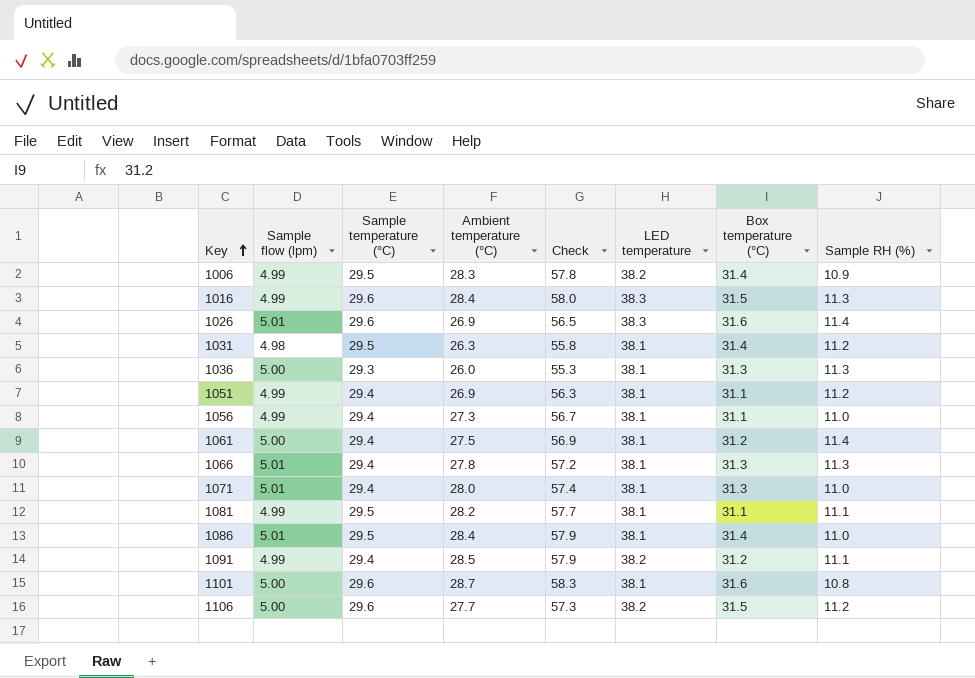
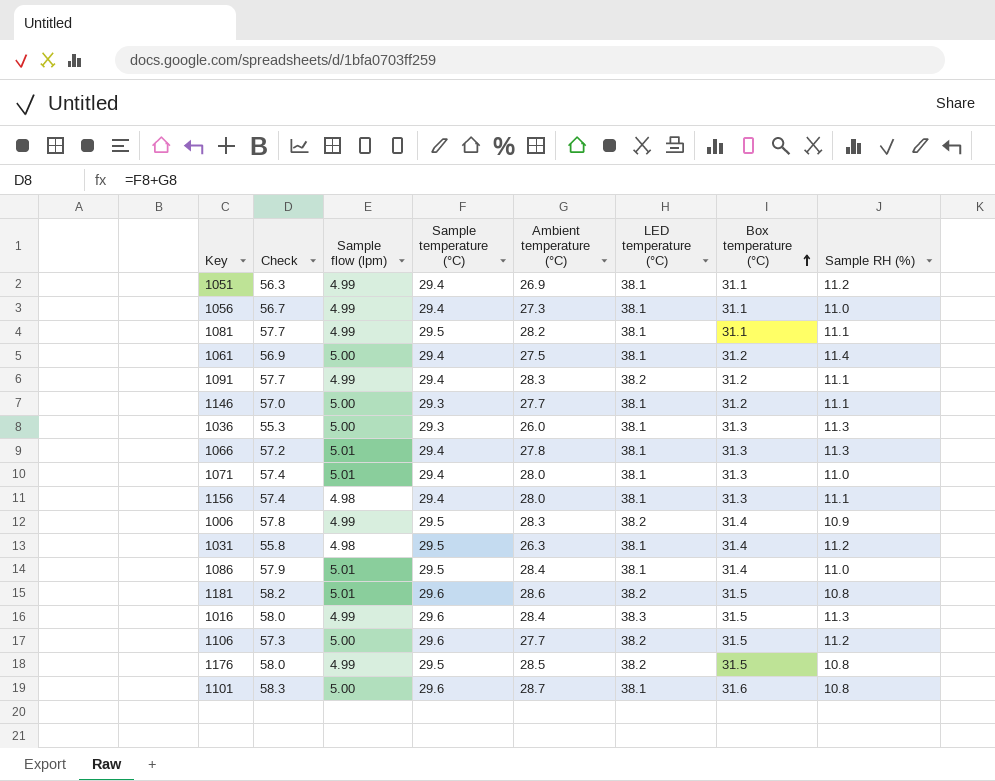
row order: Key ascending -> Box temperature (°C) ascending
column Check | position: 5 -> 2
column name: LED temperature -> LED temperature (°C)
row 1026: 5.01 | 29.6 | 26.9 | 56.5 | 38.3 | 31.6 | 11.4 -> none
1091 | Check: 57.9 -> 57.7
1091 | Ambient temperature (°C): 28.5 -> 28.3
row 1146: none -> 57.0 | 5.00 | 29.3 | 27.7 | 38.1 | 31.2 | 11.1
row 1156: none -> 57.4 | 4.98 | 29.4 | 28.0 | 38.1 | 31.3 | 11.1
row 1181: none -> 58.2 | 5.01 | 29.6 | 28.6 | 38.2 | 31.5 | 10.8
row 1176: none -> 58.0 | 4.99 | 29.5 | 28.5 | 38.2 | 31.5 | 10.8

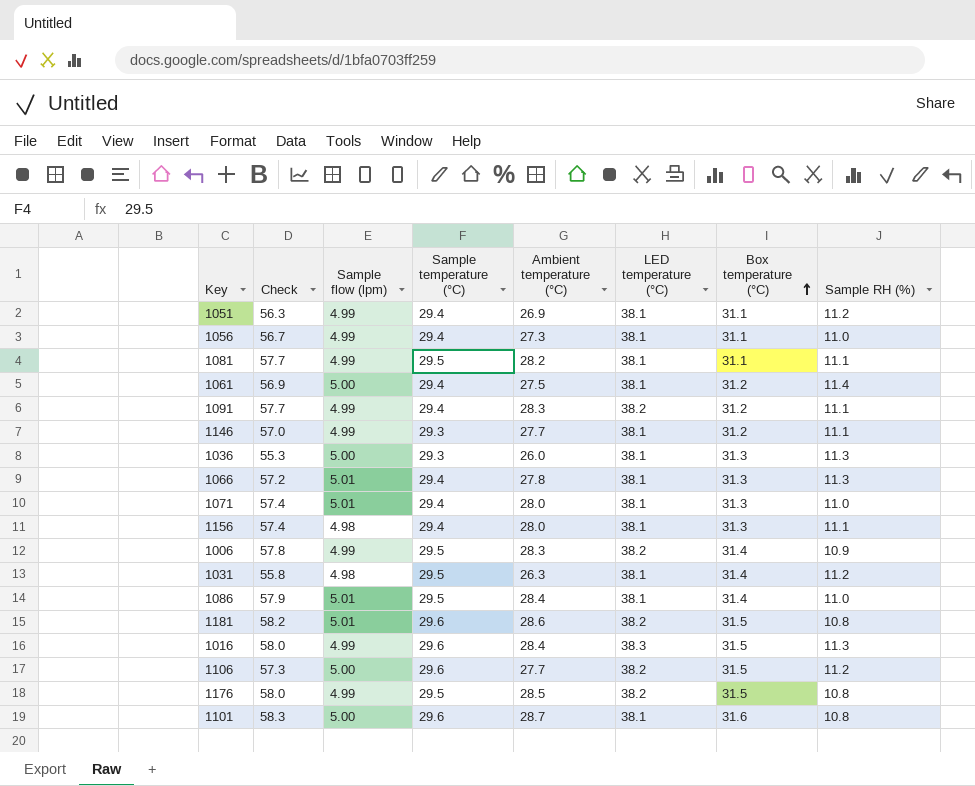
1146 | Sample flow (lpm): 5.00 -> 4.99

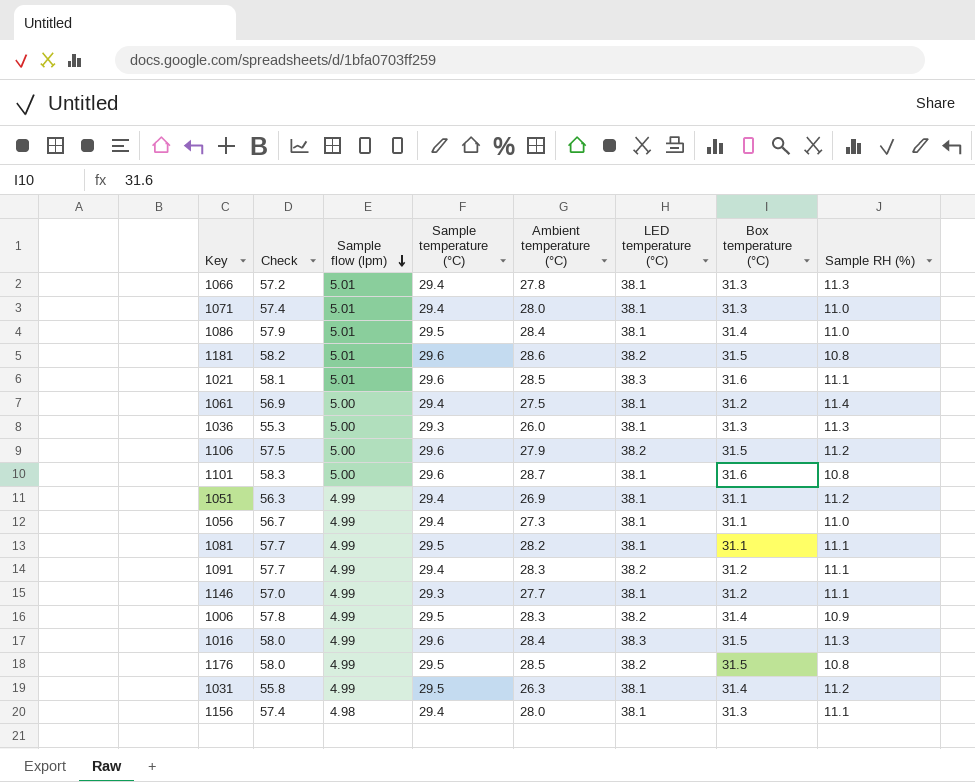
row order: Box temperature (°C) ascending -> Sample flow (lpm) descending
row 1021: none -> 58.1 | 5.01 | 29.6 | 28.5 | 38.3 | 31.6 | 11.1
1106 | Check: 57.3 -> 57.5
1106 | Ambient temperature (°C): 27.7 -> 27.9
1031 | Sample flow (lpm): 4.98 -> 4.99

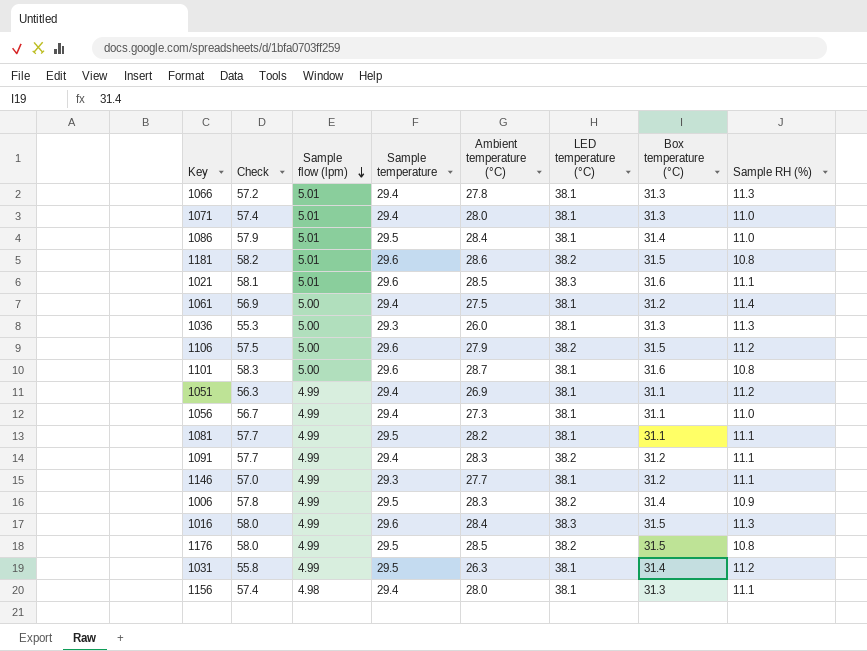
column name: Sample temperature (°C) -> Sample temperature

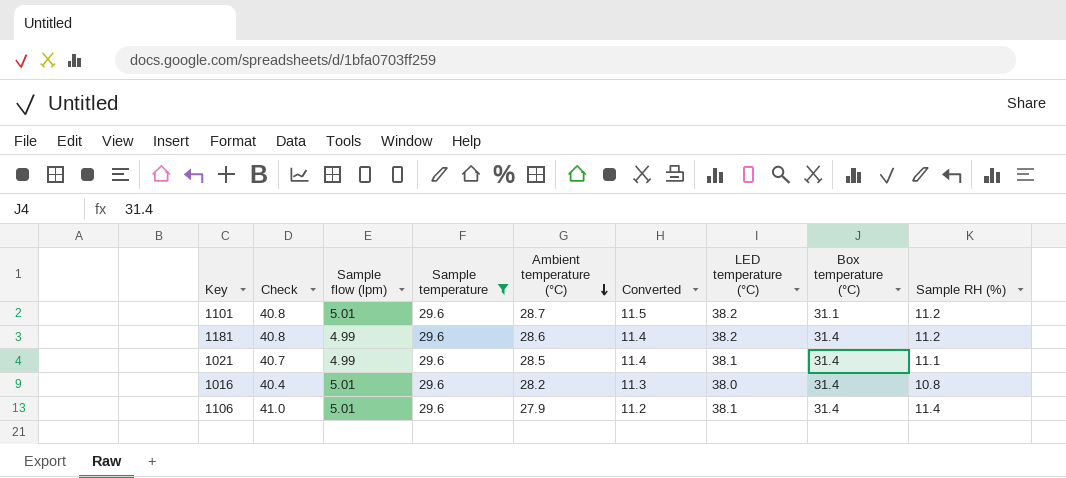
filter: none -> Sample temperature = 29.6
row order: Sample flow (lpm) descending -> Ambient temperature (°C) descending
column Check | formula: [Sample temperature] + [Ambient temperature (°C)] -> [Sample temperature] + [Sample RH (%)]
column Converted | formula: none -> [Ambient temperature (°C)] * 0.4
1101 | Sample flow (lpm): 5.00 -> 5.01
1101 | LED temperature (°C): 38.1 -> 38.2
1101 | Box temperature (°C): 31.6 -> 31.1
1101 | Sample RH (%): 10.8 -> 11.2
1181 | Sample flow (lpm): 5.01 -> 4.99
1181 | Box temperature (°C): 31.5 -> 31.4
1181 | Sample RH (%): 10.8 -> 11.2
1021 | Sample flow (lpm): 5.01 -> 4.99
1021 | LED temperature (°C): 38.3 -> 38.1
1021 | Box temperature (°C): 31.6 -> 31.4
1016 | Sample flow (lpm): 4.99 -> 5.01
1016 | Ambient temperature (°C): 28.4 -> 28.2
1016 | LED temperature (°C): 38.3 -> 38.0
1016 | Box temperature (°C): 31.5 -> 31.4
1016 | Sample RH (%): 11.3 -> 10.8
1106 | Sample flow (lpm): 5.00 -> 5.01
1106 | LED temperature (°C): 38.2 -> 38.1
1106 | Box temperature (°C): 31.5 -> 31.4
1106 | Sample RH (%): 11.2 -> 11.4

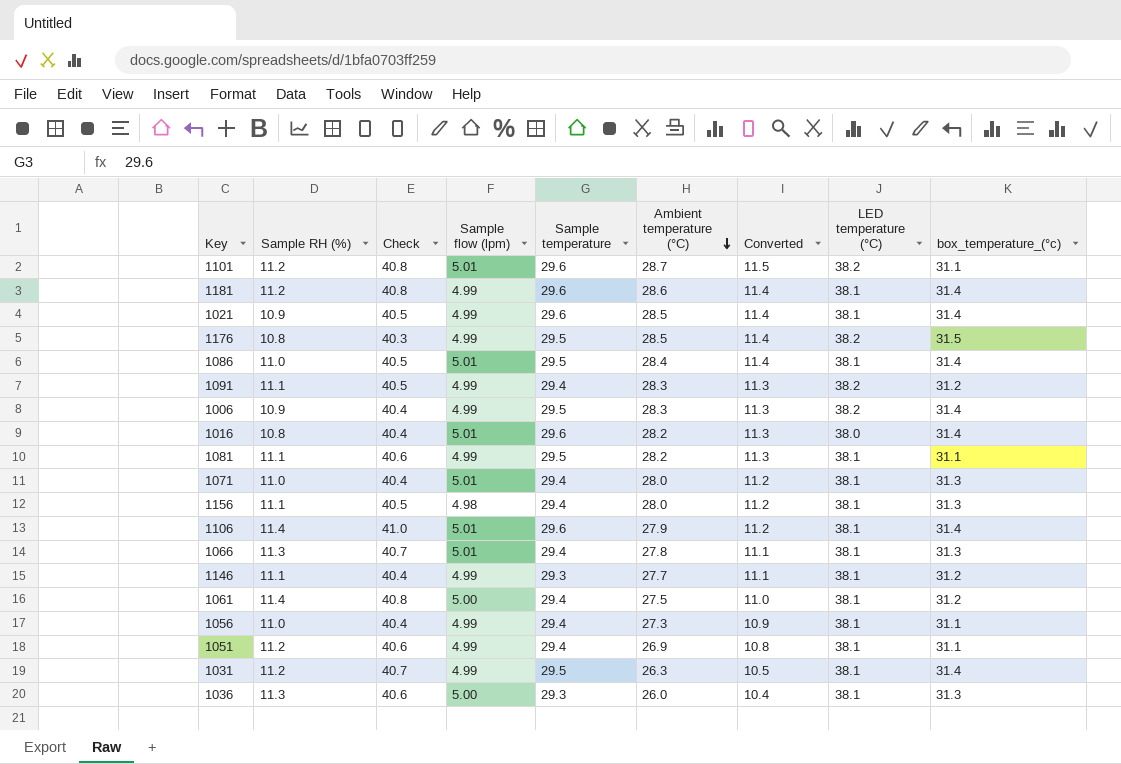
filter: Sample temperature = 29.6 -> none
column Sample RH (%) | position: 9 -> 2
column name: Box temperature (°C) -> box_temperature_(°c)
1181 | LED temperature (°C): 38.2 -> 38.1
1021 | Sample RH (%): 11.1 -> 10.9
1021 | Check: 40.7 -> 40.5

